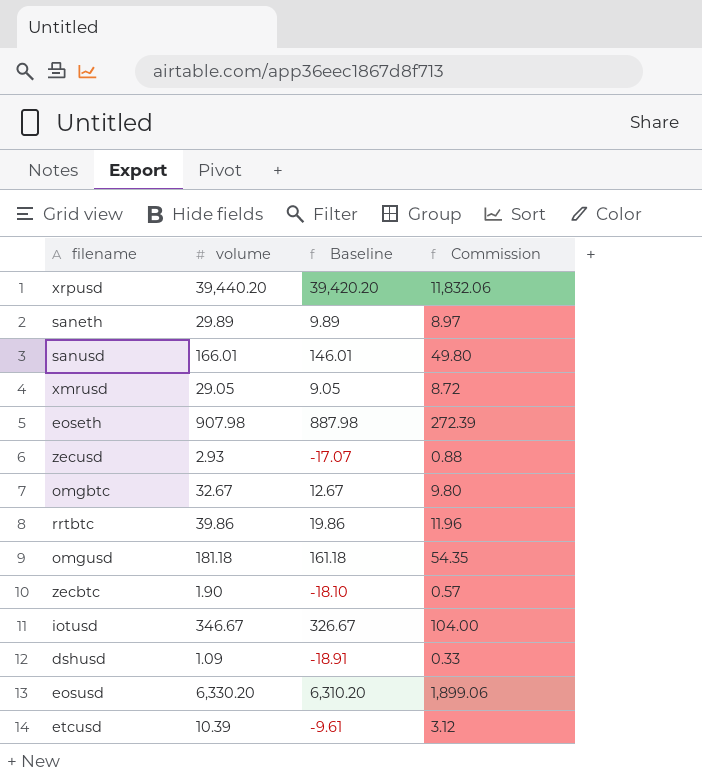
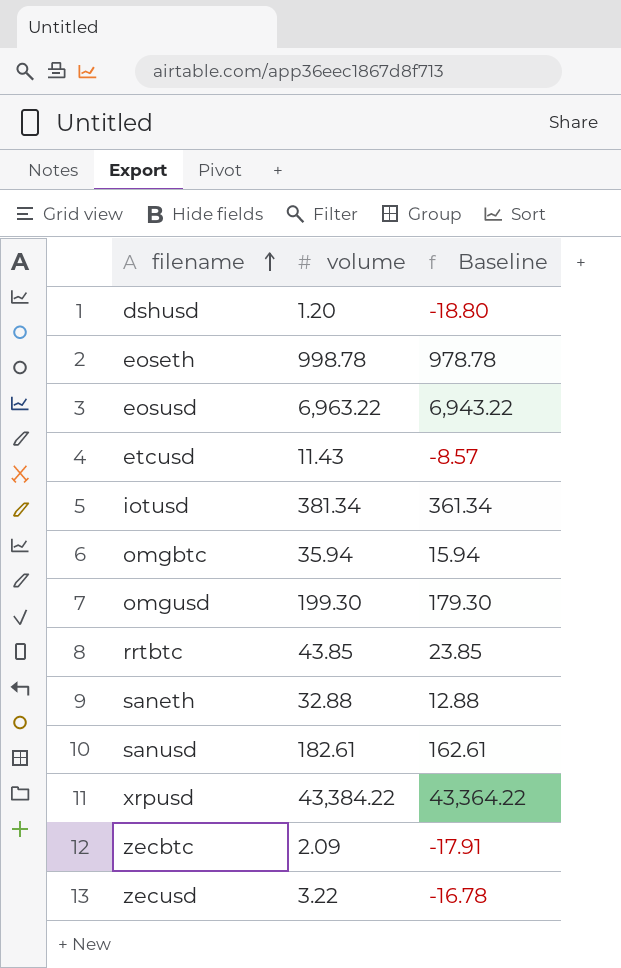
row order: none -> filename ascending
column Commission | formula: [volume] * 0.3 -> none
row xmrusd: 29.05 | 9.05 | 8.72 -> none
dshusd | volume: 1.09 -> 1.20
dshusd | Baseline: -18.91 -> -18.80
eoseth | volume: 907.98 -> 998.78
eoseth | Baseline: 887.98 -> 978.78
eosusd | volume: 6,330.20 -> 6,963.22
eosusd | Baseline: 6,310.20 -> 6,943.22
etcusd | volume: 10.39 -> 11.43
etcusd | Baseline: -9.61 -> -8.57
iotusd | volume: 346.67 -> 381.34
iotusd | Baseline: 326.67 -> 361.34
omgbtc | volume: 32.67 -> 35.94
omgbtc | Baseline: 12.67 -> 15.94
omgusd | volume: 181.18 -> 199.30
omgusd | Baseline: 161.18 -> 179.30
rrtbtc | volume: 39.86 -> 43.85
rrtbtc | Baseline: 19.86 -> 23.85
saneth | volume: 29.89 -> 32.88
saneth | Baseline: 9.89 -> 12.88
sanusd | volume: 166.01 -> 182.61
sanusd | Baseline: 146.01 -> 162.61
xrpusd | volume: 39,440.20 -> 43,384.22
xrpusd | Baseline: 39,420.20 -> 43,364.22
zecbtc | volume: 1.90 -> 2.09
zecbtc | Baseline: -18.10 -> -17.91
zecusd | volume: 2.93 -> 3.22
zecusd | Baseline: -17.07 -> -16.78

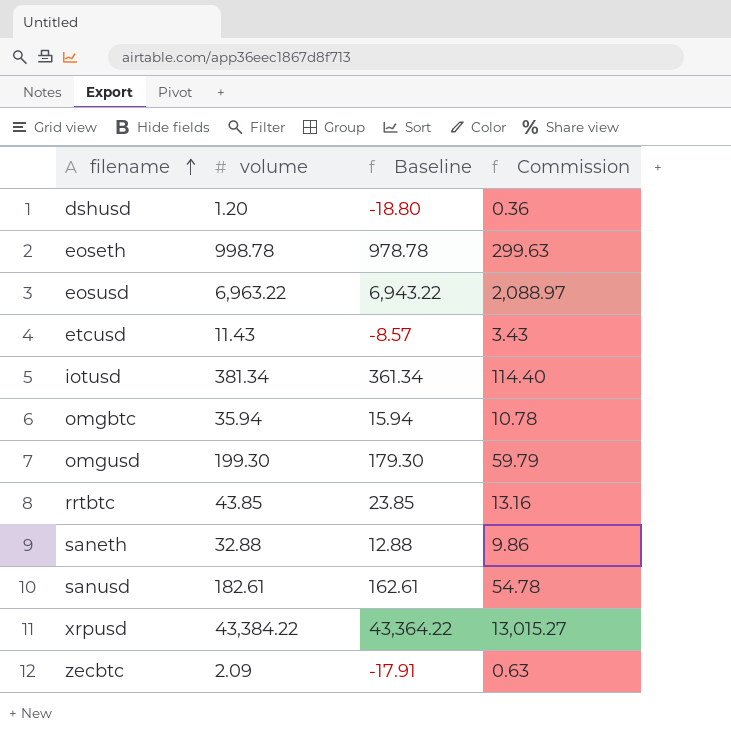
column Commission | formula: none -> [volume] * 0.3
row zecusd: 3.22 | -16.78 -> none

